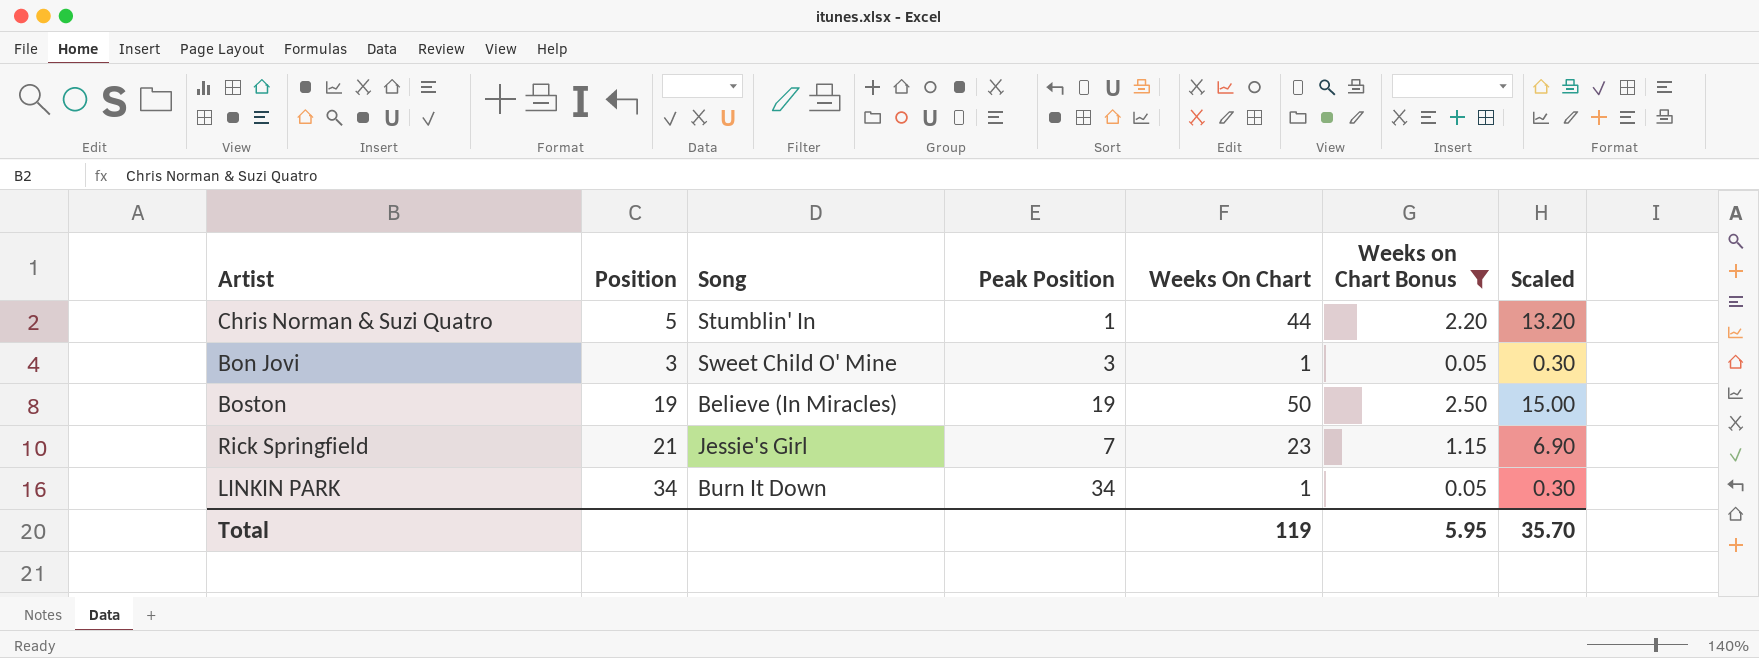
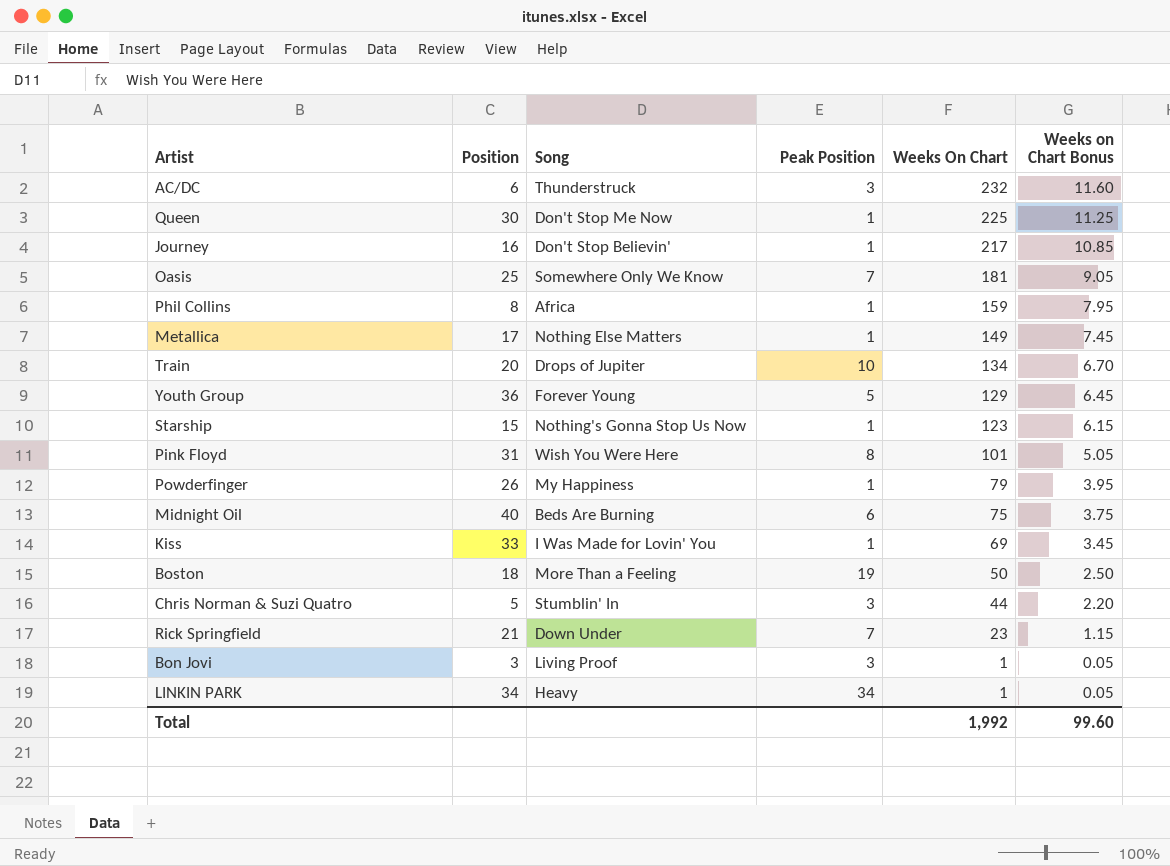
filter: Weeks on Chart Bonus <= 2.50 -> none
row order: none -> Weeks On Chart descending
column Scaled | formula: [Weeks On Chart] * 0.3 -> none
Boston | Position: 19 -> 18
Boston | Song: Believe (In Miracles) -> More Than a Feeling
Chris Norman & Suzi Quatro | Peak Position: 1 -> 3
Rick Springfield | Song: Jessie's Girl -> Down Under
Bon Jovi | Song: Sweet Child O' Mine -> Living Proof
LINKIN PARK | Song: Burn It Down -> Heavy
Total | Weeks On Chart: 119 -> 1,992
Total | Weeks on Chart Bonus: 5.95 -> 99.60

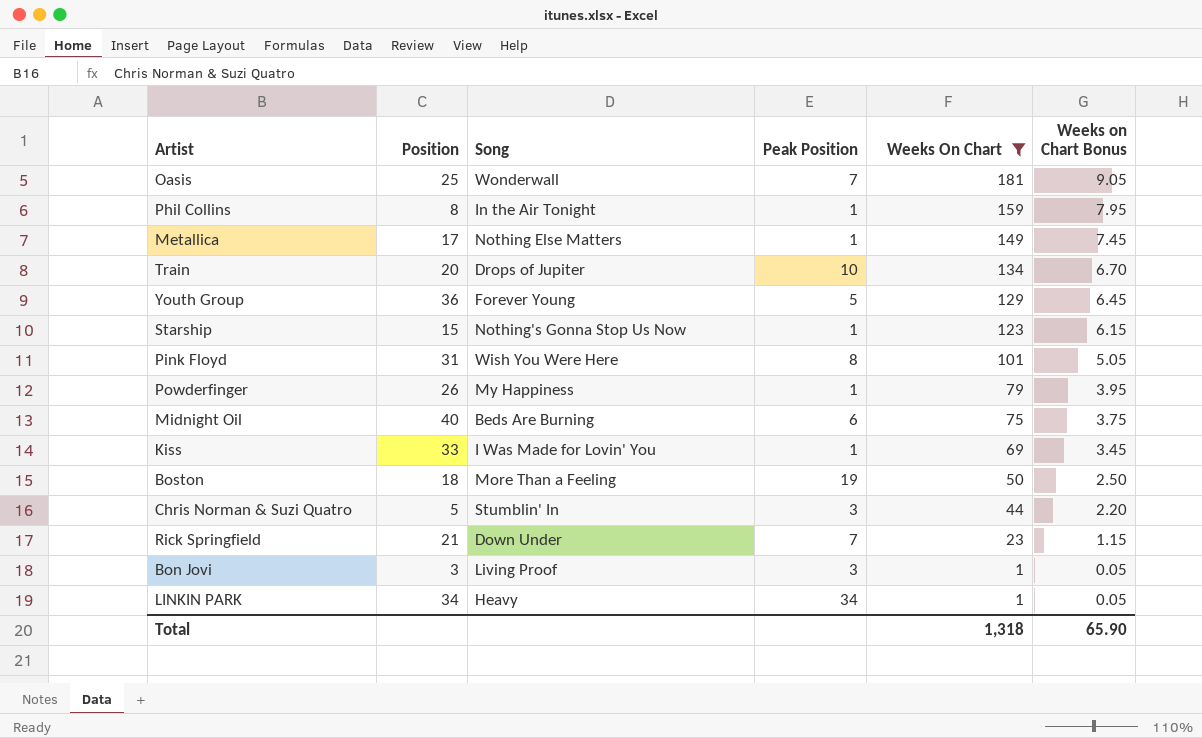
filter: none -> Weeks On Chart <= 181
Oasis | Song: Somewhere Only We Know -> Wonderwall
Phil Collins | Song: Africa -> In the Air Tonight
Total | Weeks On Chart: 1,992 -> 1,318
Total | Weeks on Chart Bonus: 99.60 -> 65.90

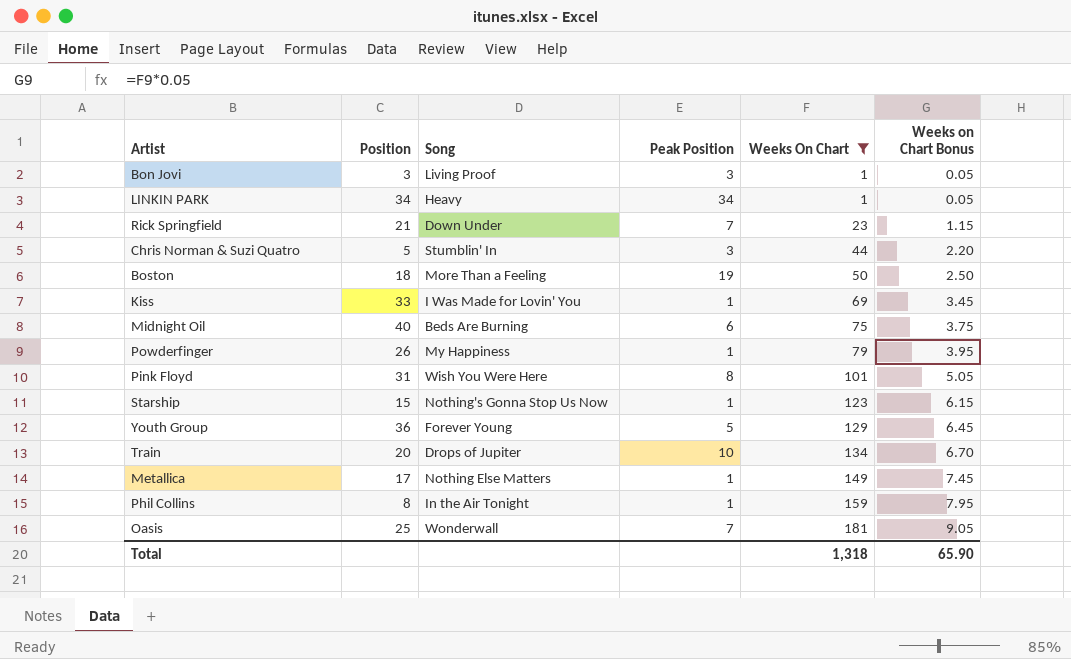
row order: Weeks On Chart descending -> Weeks On Chart ascending

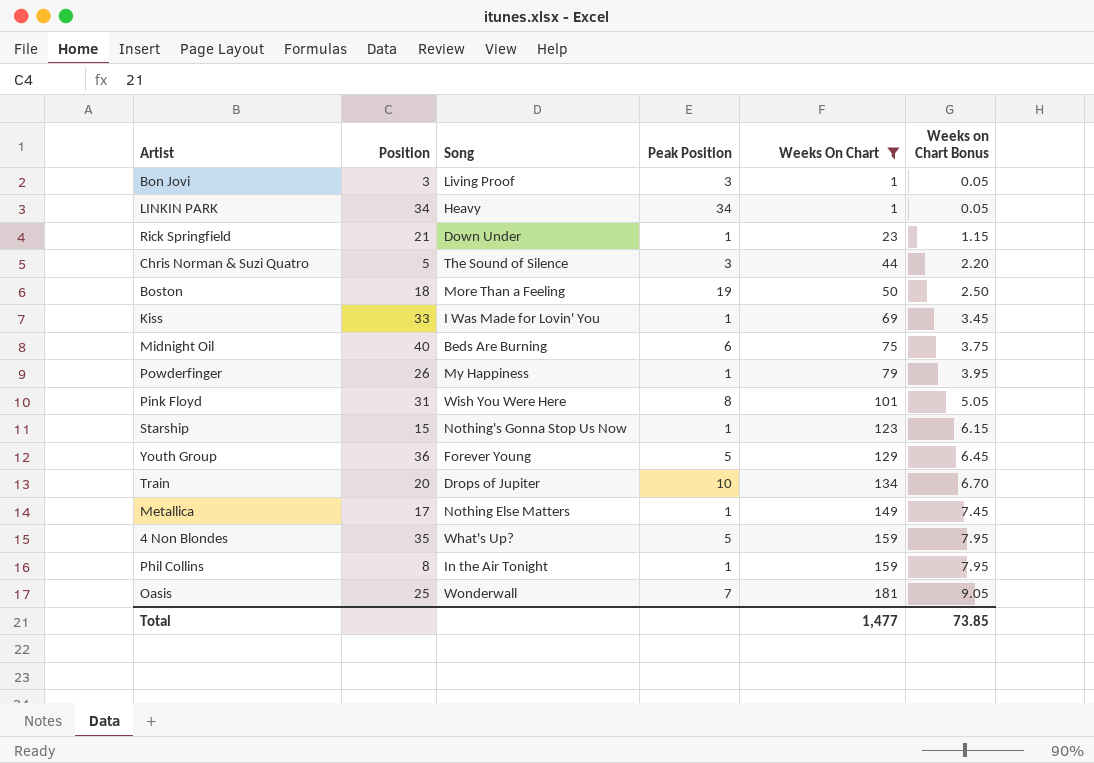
Rick Springfield | Peak Position: 7 -> 1
Chris Norman & Suzi Quatro | Song: Stumblin' In -> The Sound of Silence
row 4 Non Blondes: none -> 35 | What's Up? | 5 | 159 | 7.95
Total | Weeks On Chart: 1,318 -> 1,477
Total | Weeks on Chart Bonus: 65.90 -> 73.85

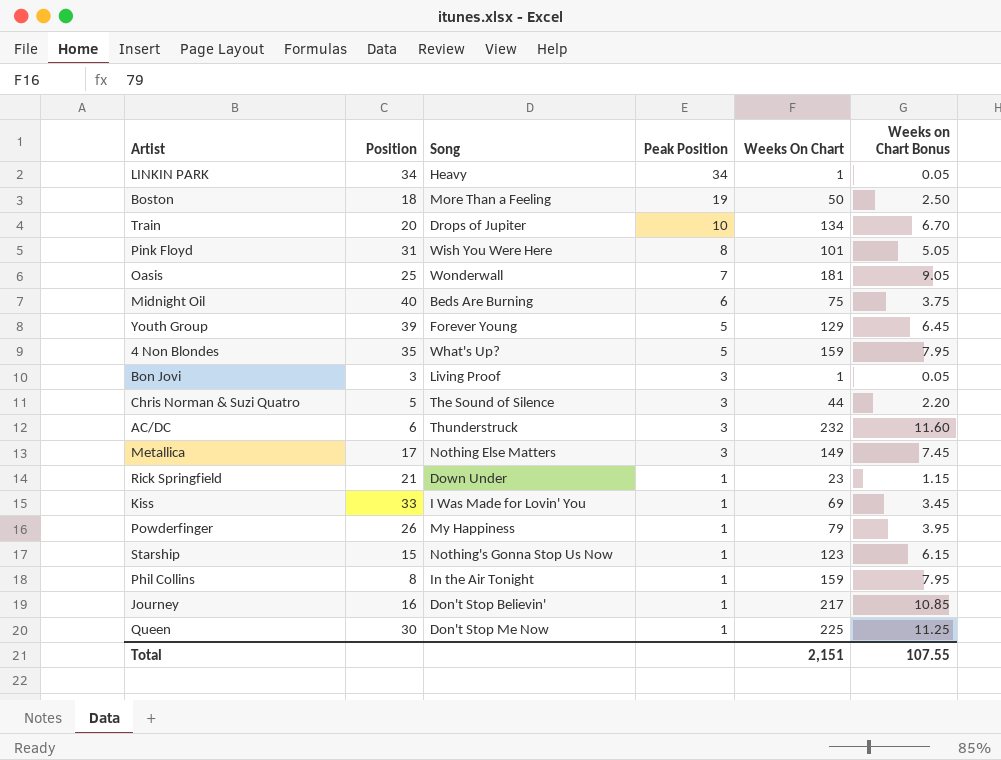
filter: Weeks On Chart <= 181 -> none
row order: Weeks On Chart ascending -> Peak Position descending
Youth Group | Position: 36 -> 39
Metallica | Peak Position: 1 -> 3
Total | Weeks On Chart: 1,477 -> 2,151
Total | Weeks on Chart Bonus: 73.85 -> 107.55

